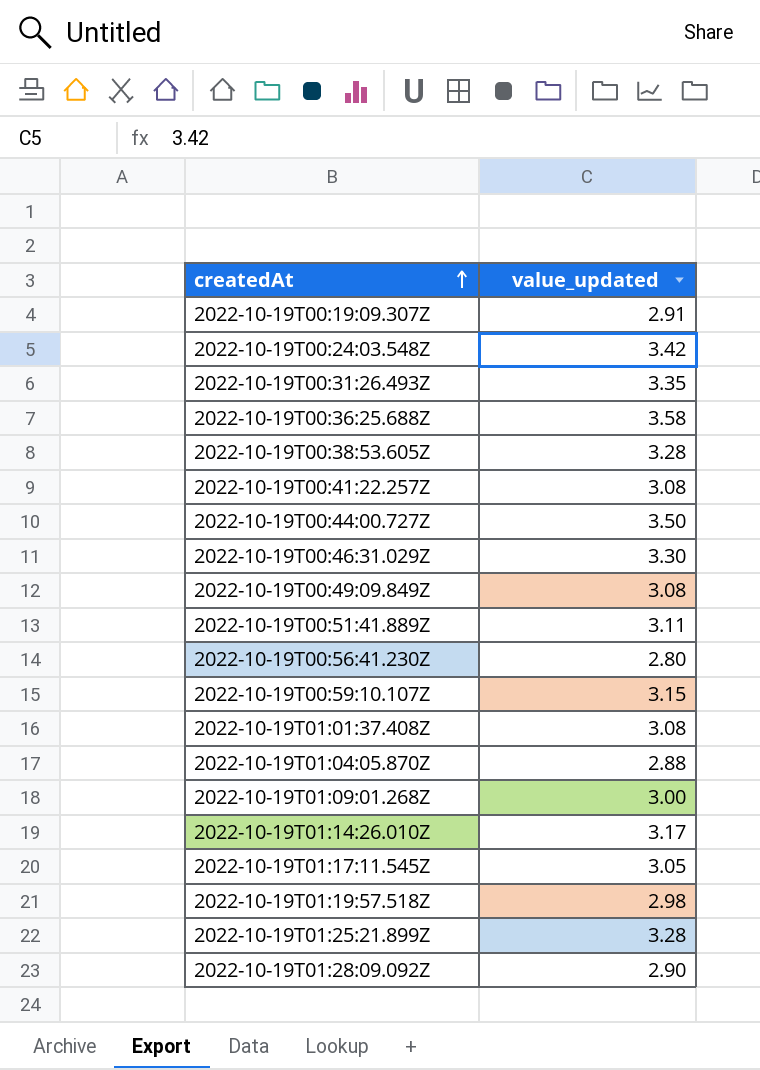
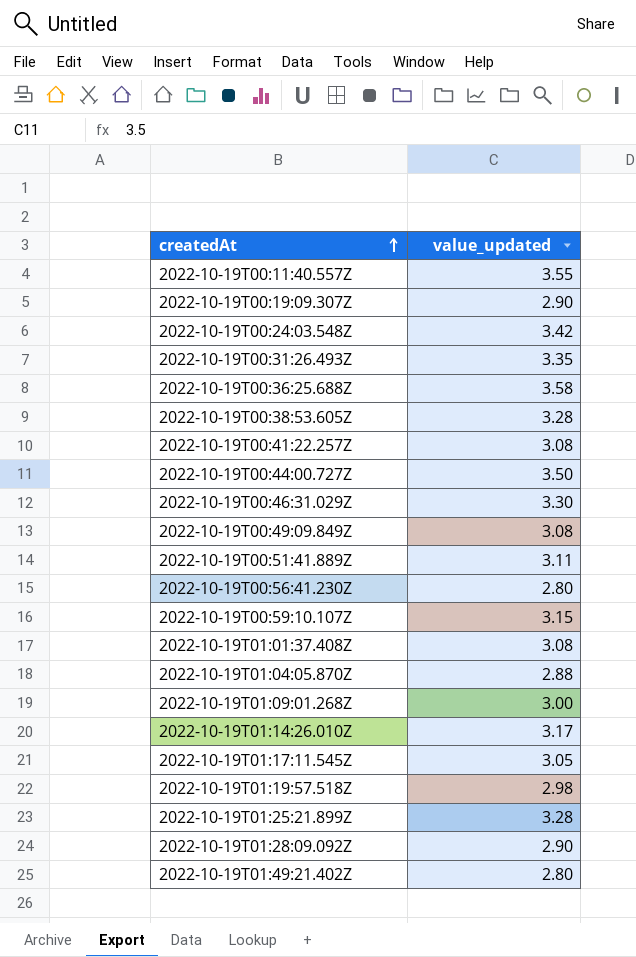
row 2022-10-19T00:11:40.557Z: none -> 3.55
2022-10-19T00:19:09.307Z | value_updated: 2.91 -> 2.90
row 2022-10-19T01:49:21.402Z: none -> 2.80

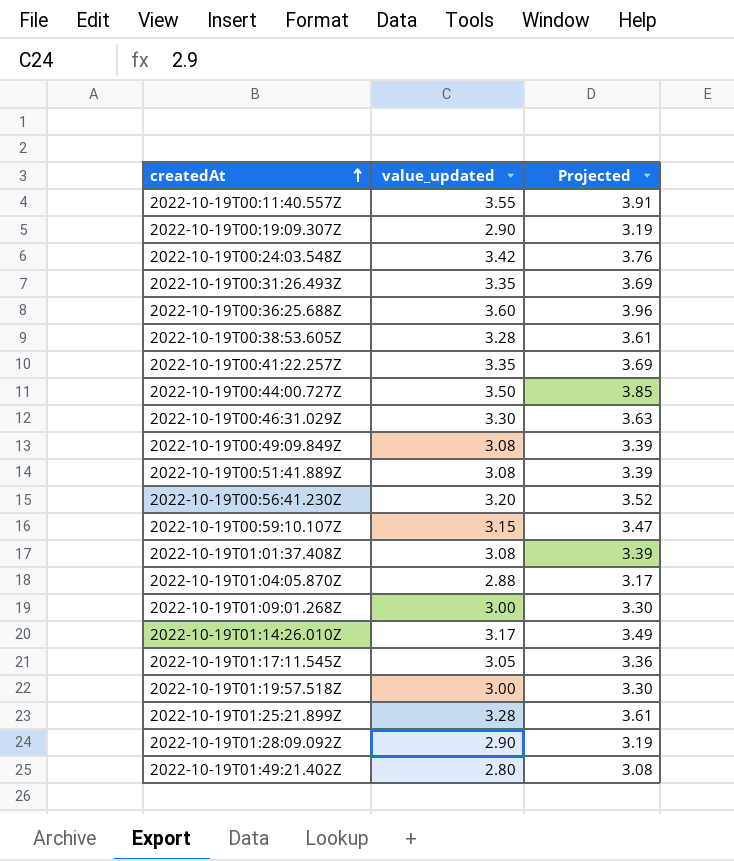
column Projected | formula: none -> [value_updated] * 1.1
2022-10-19T00:36:25.688Z | value_updated: 3.58 -> 3.60
2022-10-19T00:41:22.257Z | value_updated: 3.08 -> 3.35
2022-10-19T00:51:41.889Z | value_updated: 3.11 -> 3.08
2022-10-19T00:56:41.230Z | value_updated: 2.80 -> 3.20
2022-10-19T01:19:57.518Z | value_updated: 2.98 -> 3.00

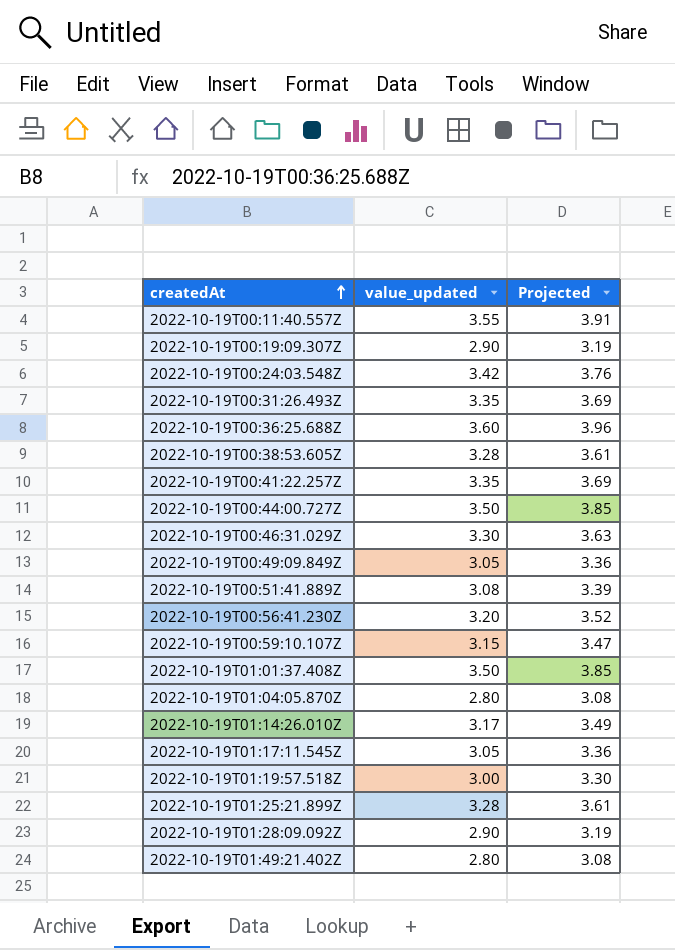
row 2022-10-19T01:09:01.268Z: 3.00 | 3.30 -> none
2022-10-19T00:49:09.849Z | value_updated: 3.08 -> 3.05
2022-10-19T00:49:09.849Z | Projected: 3.39 -> 3.36
2022-10-19T01:01:37.408Z | value_updated: 3.08 -> 3.50
2022-10-19T01:01:37.408Z | Projected: 3.39 -> 3.85
2022-10-19T01:04:05.870Z | value_updated: 2.88 -> 2.80
2022-10-19T01:04:05.870Z | Projected: 3.17 -> 3.08

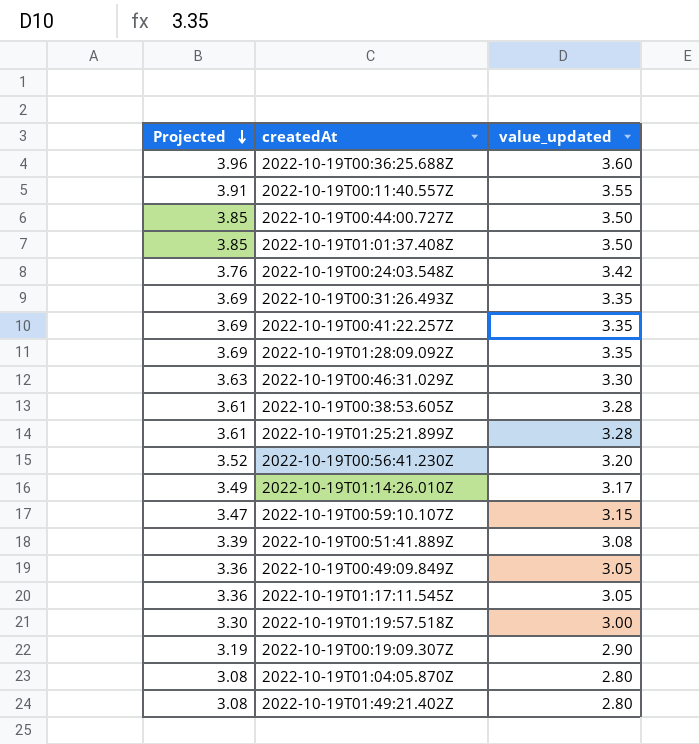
row order: createdAt ascending -> Projected descending
column Projected | position: 3 -> 1
2022-10-19T01:28:09.092Z | Projected: 3.19 -> 3.69
2022-10-19T01:28:09.092Z | value_updated: 2.90 -> 3.35

